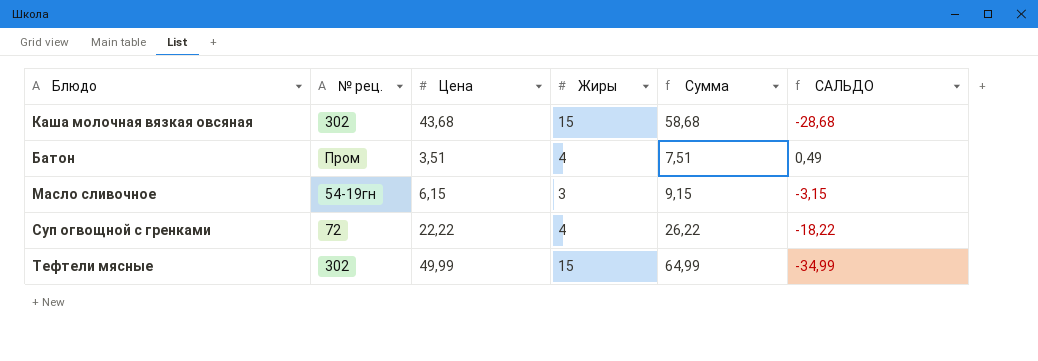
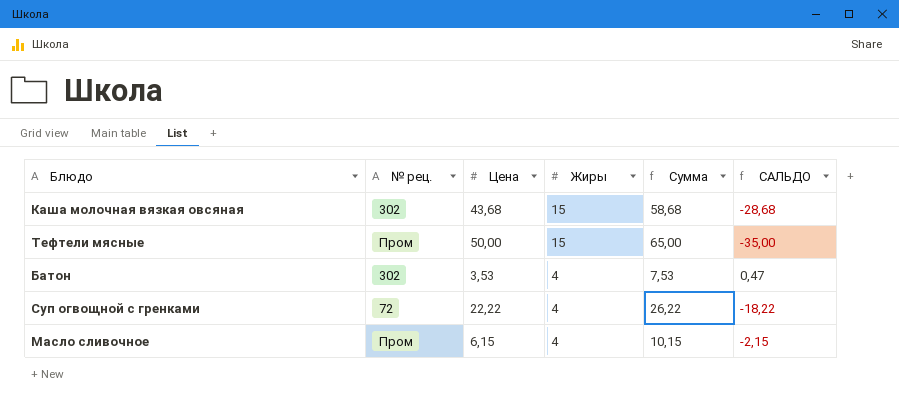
row order: none -> Жиры descending
Тефтели мясные | № рец.: 302 -> Пром
Тефтели мясные | Цена: 49,99 -> 50,00
Тефтели мясные | Сумма: 64,99 -> 65,00
Тефтели мясные | САЛЬДО: -34,99 -> -35,00
Батон | № рец.: Пром -> 302
Батон | Цена: 3,51 -> 3,53
Батон | Сумма: 7,51 -> 7,53
Батон | САЛЬДО: 0,49 -> 0,47
Масло сливочное | № рец.: 54-19гн -> Пром
Масло сливочное | Жиры: 3 -> 4
Масло сливочное | Сумма: 9,15 -> 10,15
Масло сливочное | САЛЬДО: -3,15 -> -2,15

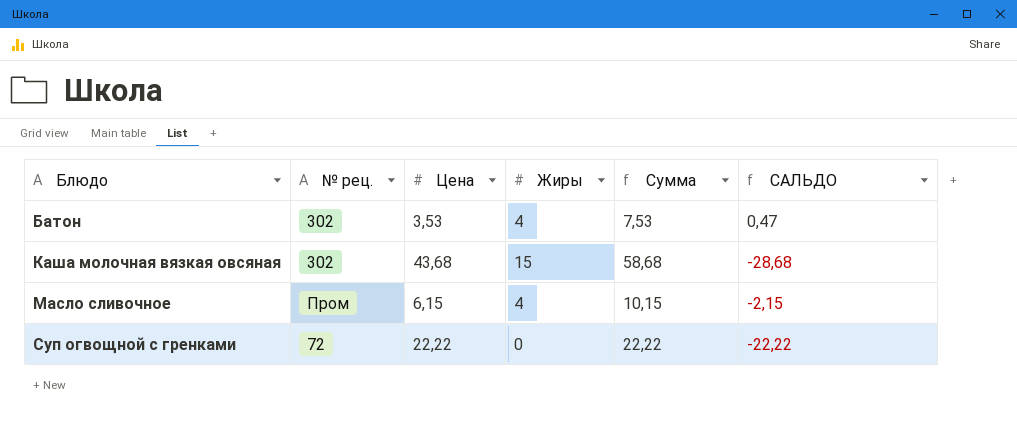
row order: Жиры descending -> Блюдо ascending
row Тефтели мясные: Пром | 50,00 | 15 | 65,00 | -35,00 -> none
Суп огвощной с гренками | Жиры: 4 -> 0
Суп огвощной с гренками | Сумма: 26,22 -> 22,22
Суп огвощной с гренками | САЛЬДО: -18,22 -> -22,22

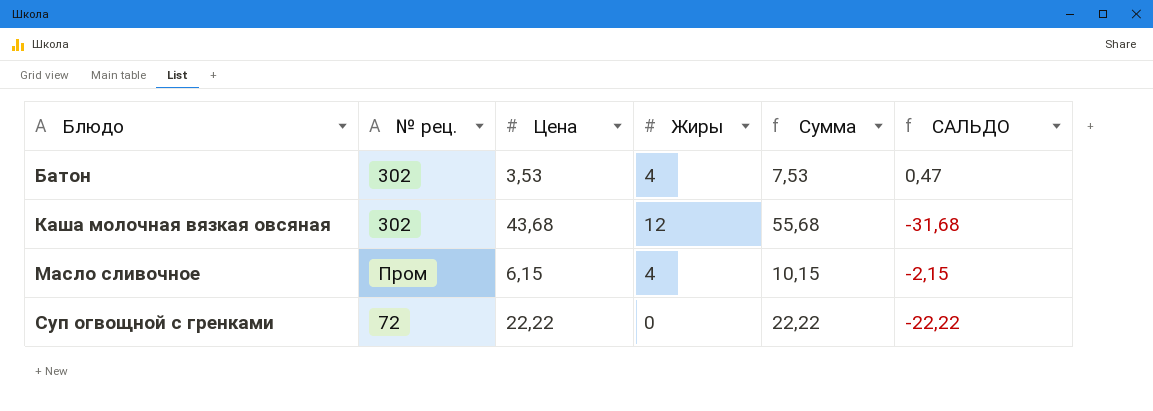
Каша молочная вязкая овсяная | Жиры: 15 -> 12
Каша молочная вязкая овсяная | Сумма: 58,68 -> 55,68
Каша молочная вязкая овсяная | САЛЬДО: -28,68 -> -31,68

